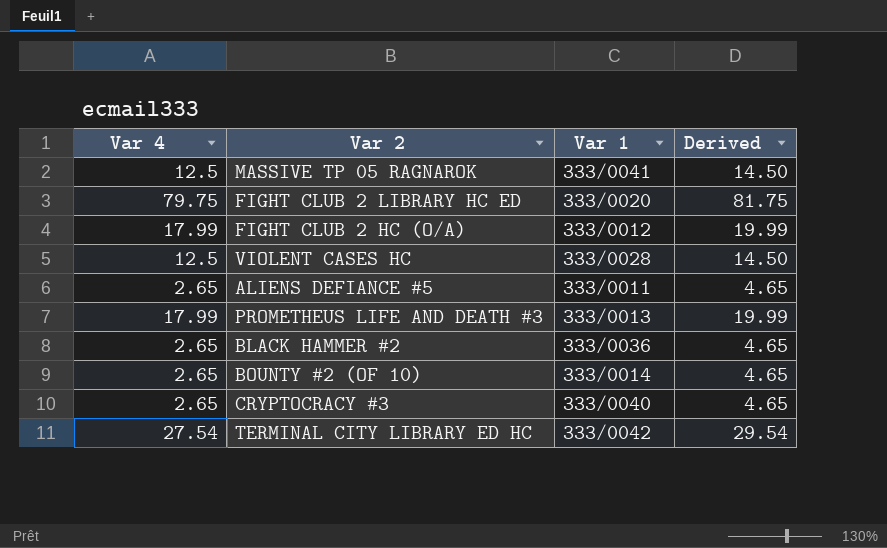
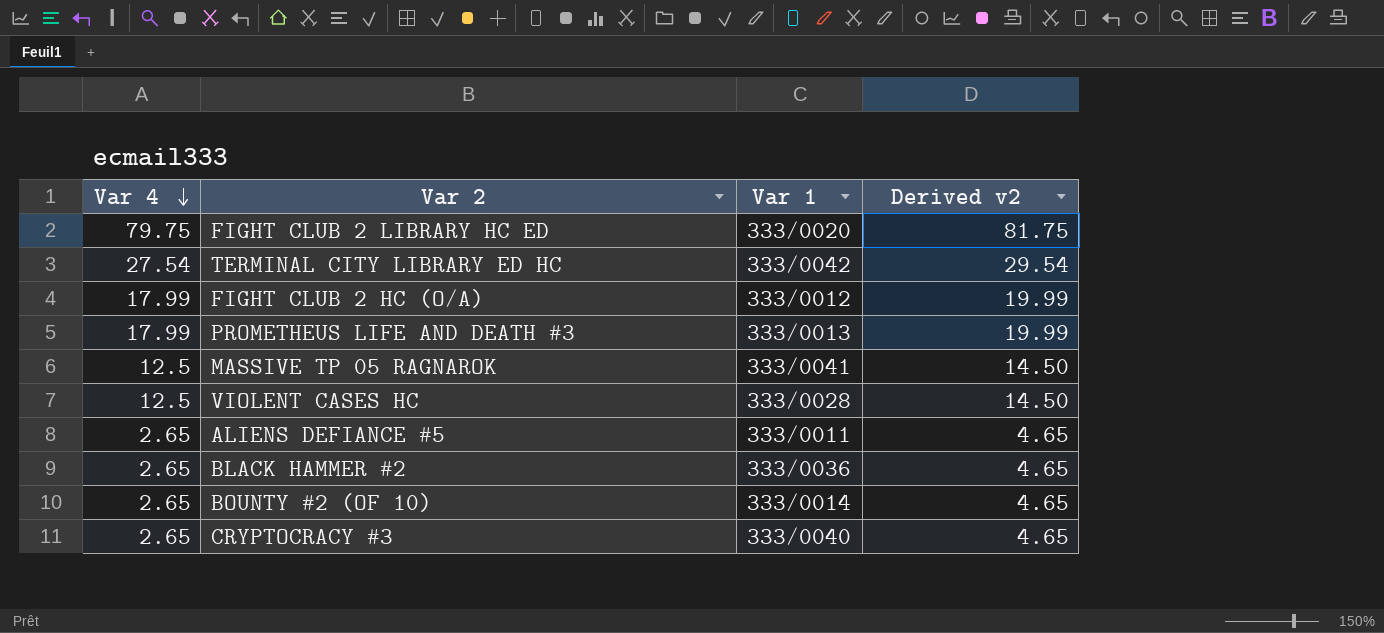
row order: none -> Var 4 descending
column name: Derived -> Derived v2

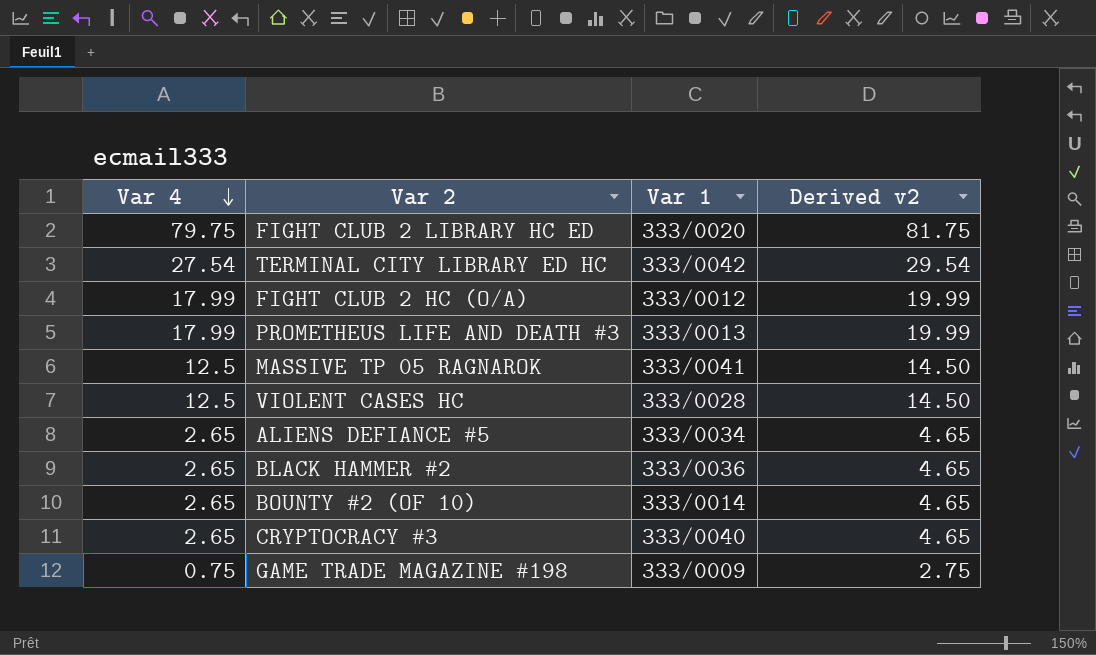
ALIENS DEFIANCE #5 | Var 1: 333/0011 -> 333/0034
row GAME TRADE MAGAZINE #198: none -> 0.75 | 333/0009 | 2.75

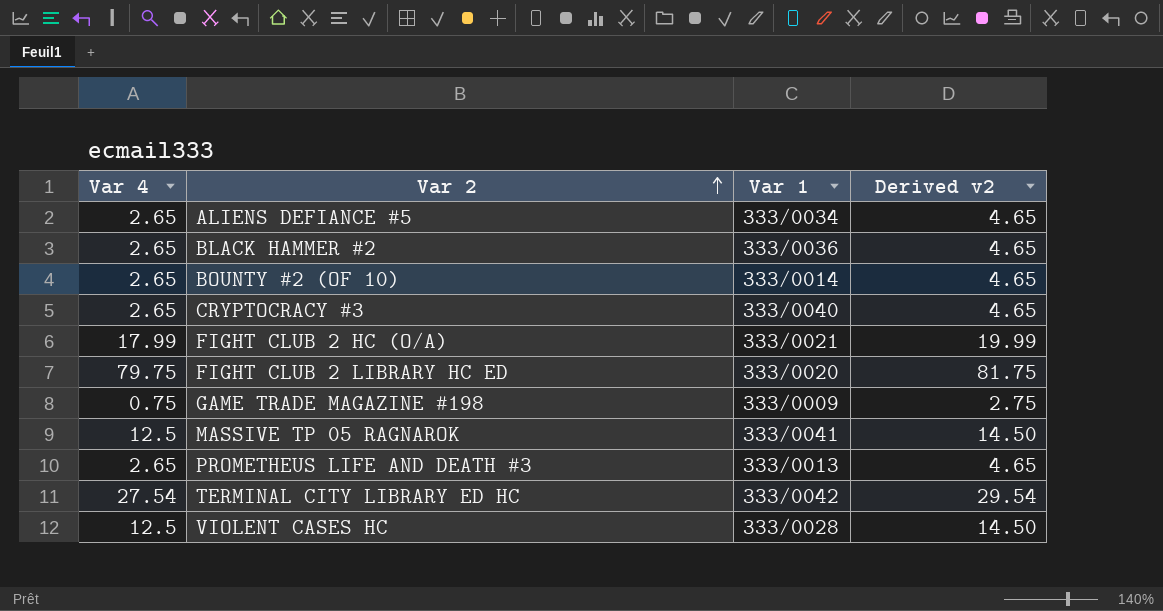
row order: Var 4 descending -> Var 2 ascending
FIGHT CLUB 2 HC (O/A) | Var 1: 333/0012 -> 333/0021
PROMETHEUS LIFE AND DEATH #3 | Var 4: 17.99 -> 2.65
PROMETHEUS LIFE AND DEATH #3 | Derived v2: 19.99 -> 4.65

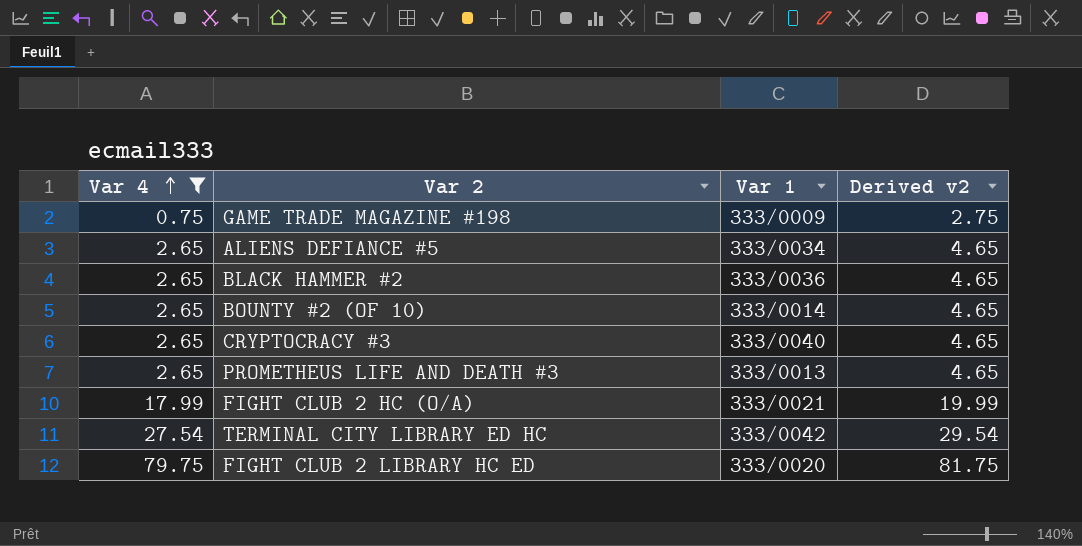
filter: none -> Var 4 != 12.5
row order: Var 2 ascending -> Var 4 ascending

